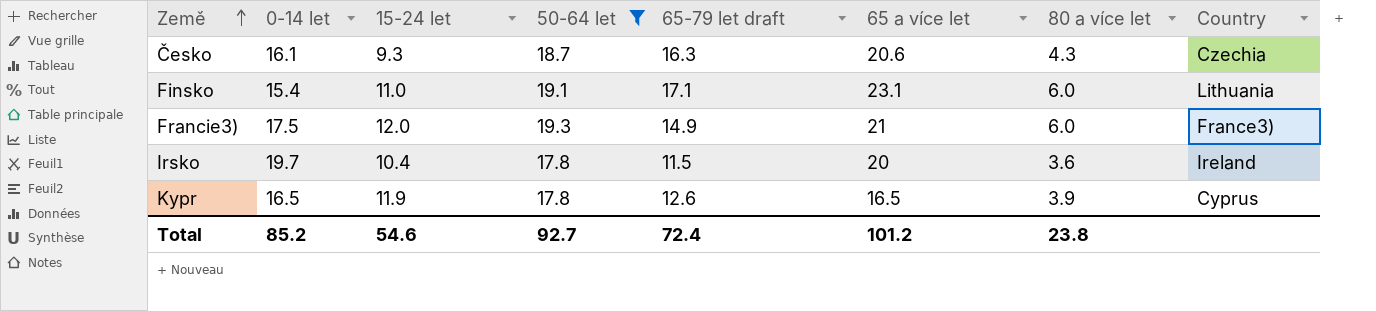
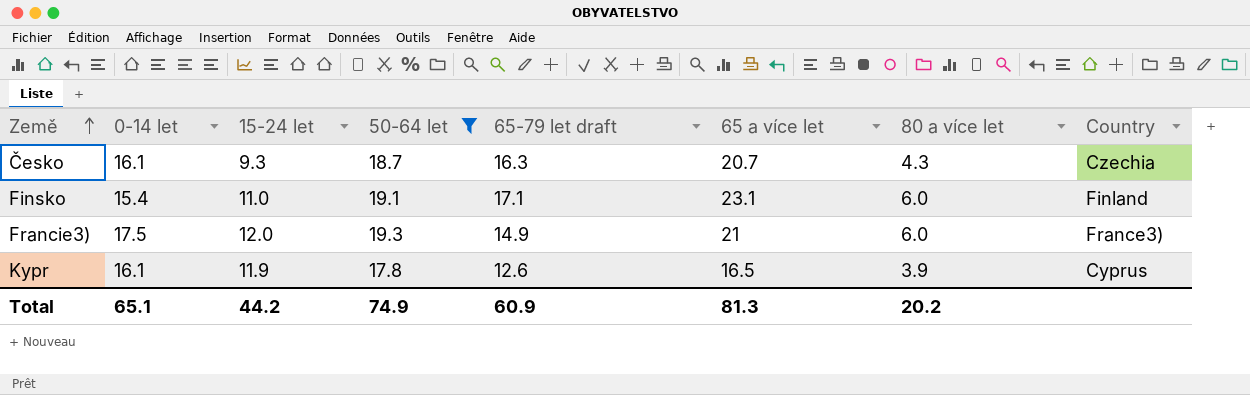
row Irsko: 19.7 | 10.4 | 17.8 | 11.5 | 20 | 3.6 | Ireland -> none
Česko | 65 a více let: 20.6 -> 20.7
Finsko | Country: Lithuania -> Finland
Kypr | 0-14 let: 16.5 -> 16.1
Total | 0-14 let: 85.2 -> 65.1
Total | 15-24 let: 54.6 -> 44.2
Total | 50-64 let: 92.7 -> 74.9
Total | 65-79 let draft: 72.4 -> 60.9
Total | 65 a více let: 101.2 -> 81.3
Total | 80 a více let: 23.8 -> 20.2

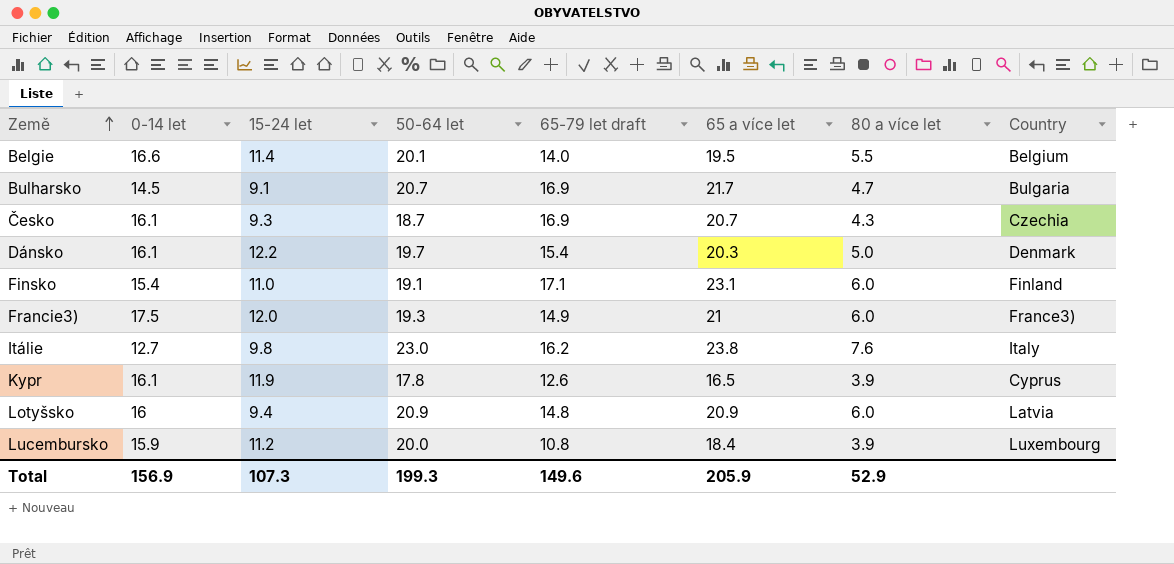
filter: 50-64 let <= 19.3 -> none
Česko | 65-79 let draft: 16.3 -> 16.9
Total | 0-14 let: 65.1 -> 156.9
Total | 15-24 let: 44.2 -> 107.3
Total | 50-64 let: 74.9 -> 199.3
Total | 65-79 let draft: 60.9 -> 149.6
Total | 65 a více let: 81.3 -> 205.9
Total | 80 a více let: 20.2 -> 52.9

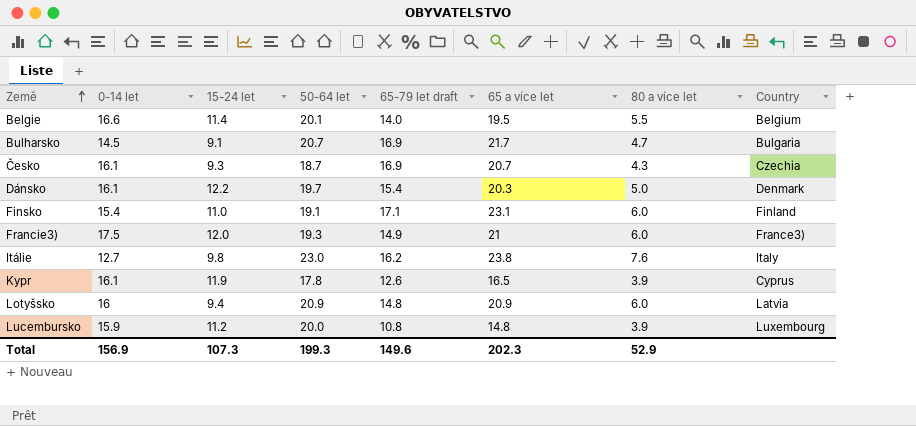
Lucembursko | 65 a více let: 18.4 -> 14.8
Total | 65 a více let: 205.9 -> 202.3

